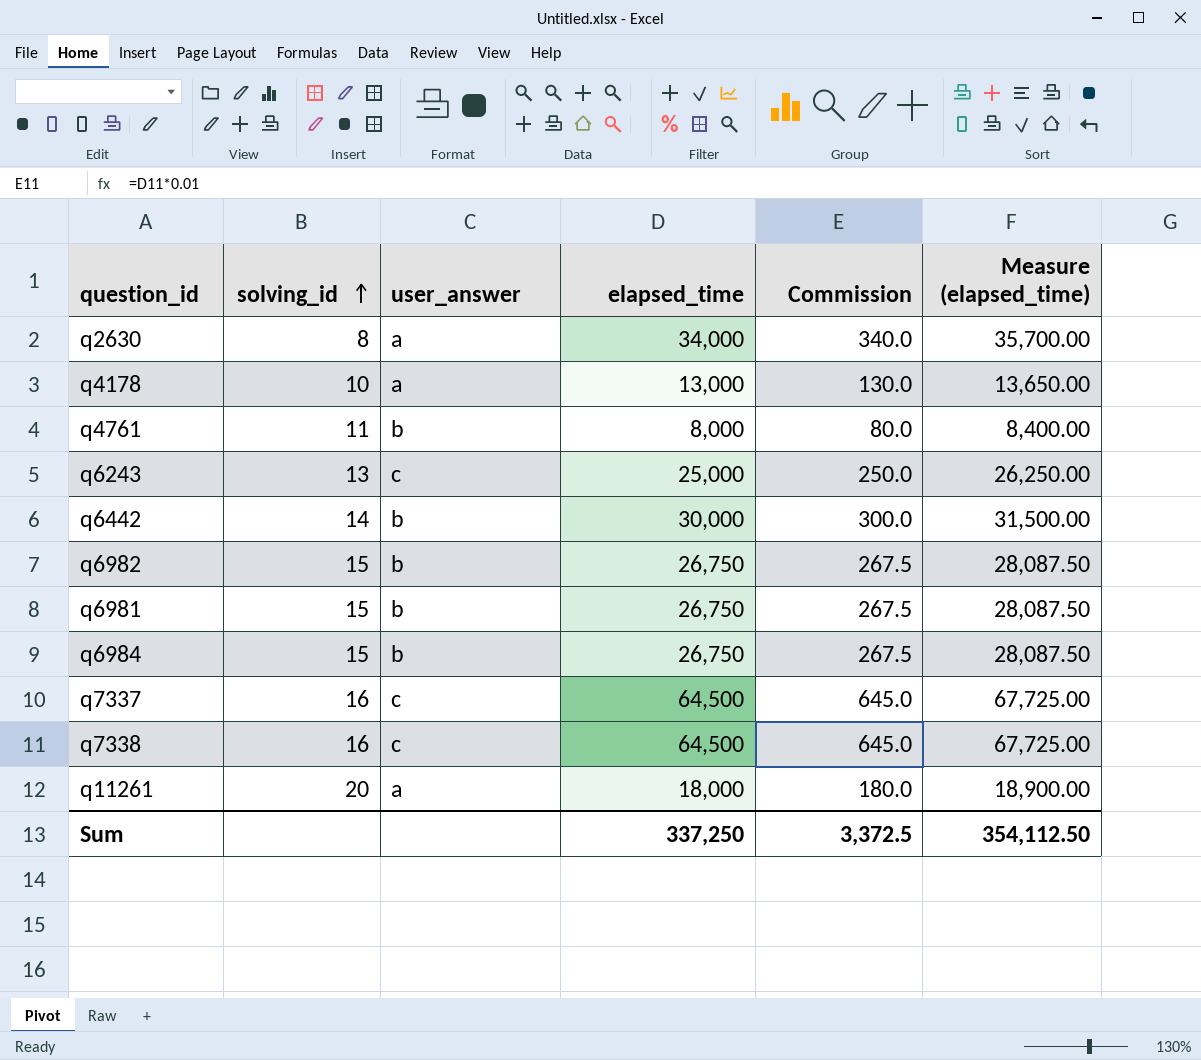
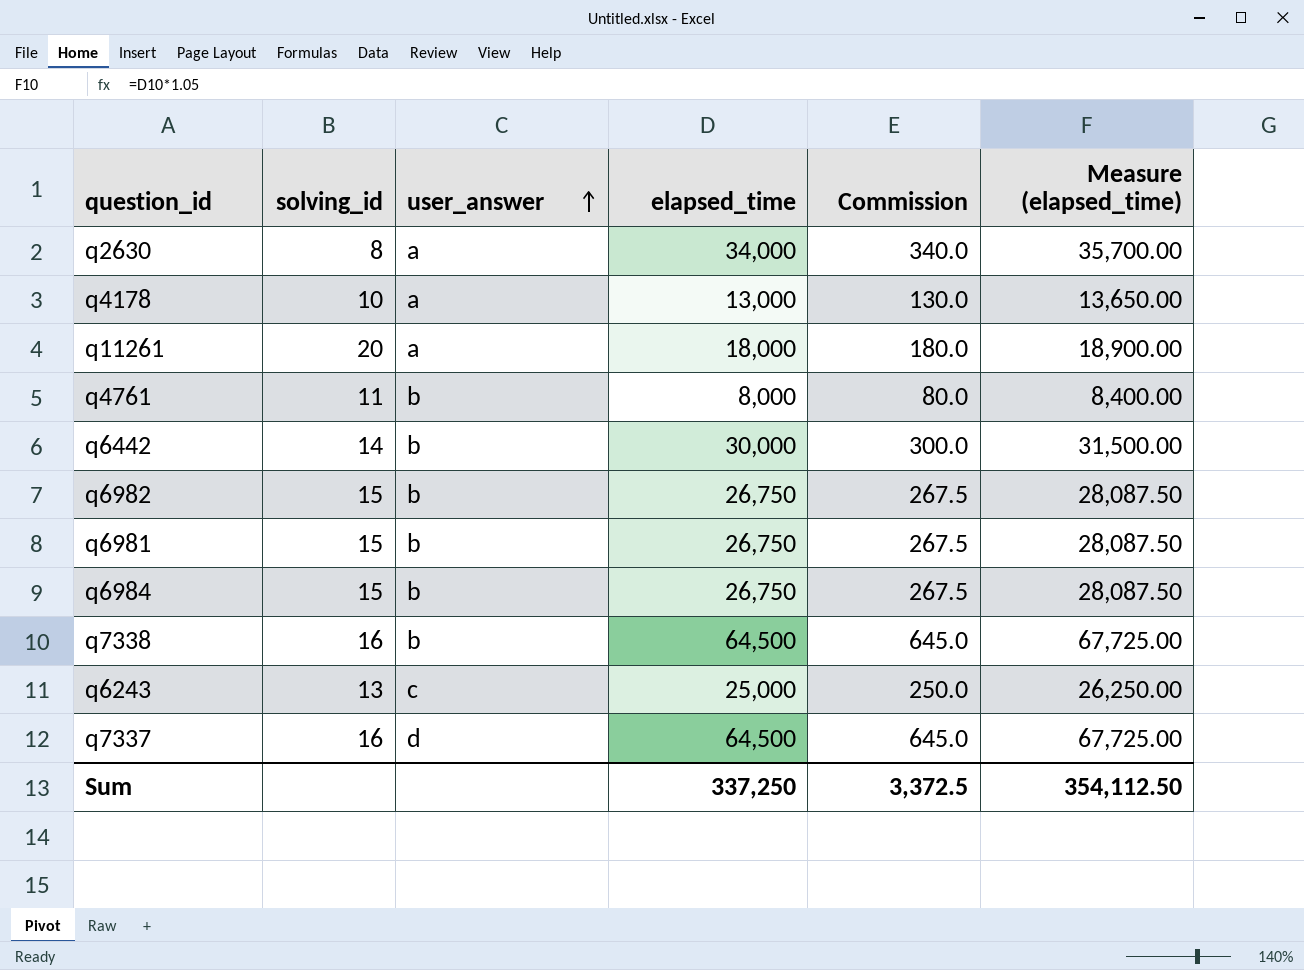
row order: solving_id ascending -> user_answer ascending
q7338 | user_answer: c -> b
q7337 | user_answer: c -> d

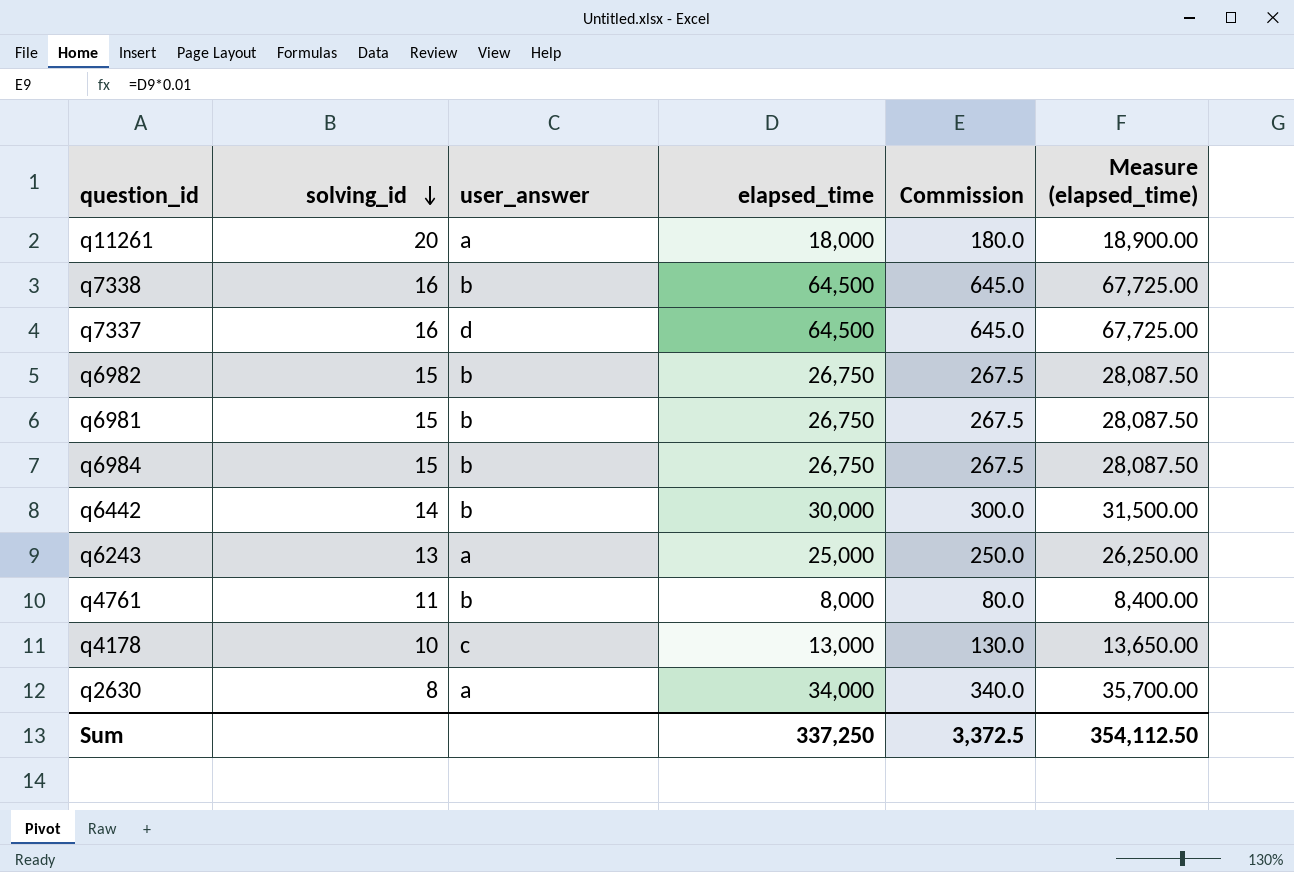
row order: user_answer ascending -> solving_id descending
q6243 | user_answer: c -> a
q4178 | user_answer: a -> c

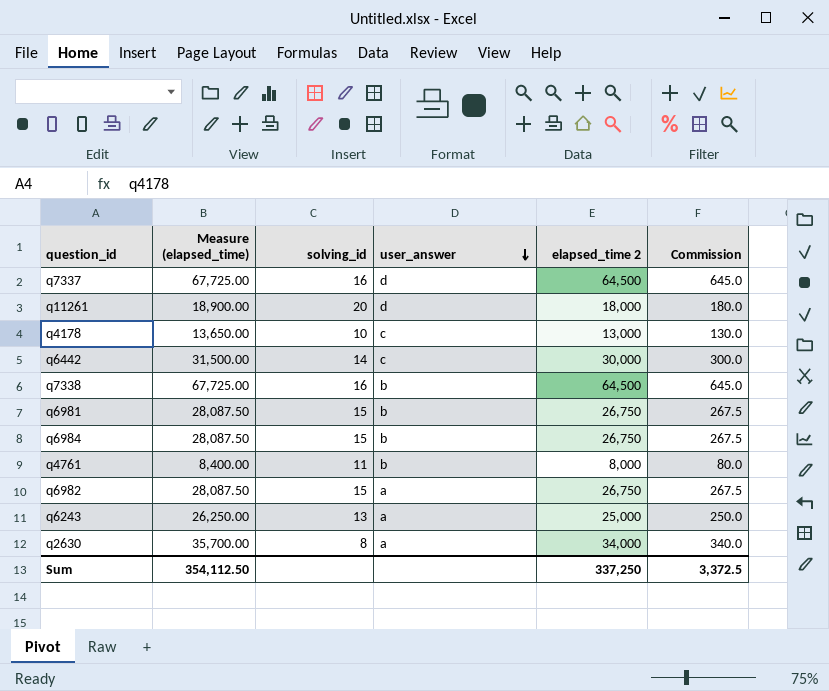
row order: solving_id descending -> user_answer descending
column Measure (elapsed_time) | position: 6 -> 2
column name: elapsed_time -> elapsed_time 2
q11261 | user_answer: a -> d
q6442 | user_answer: b -> c
q6982 | user_answer: b -> a

